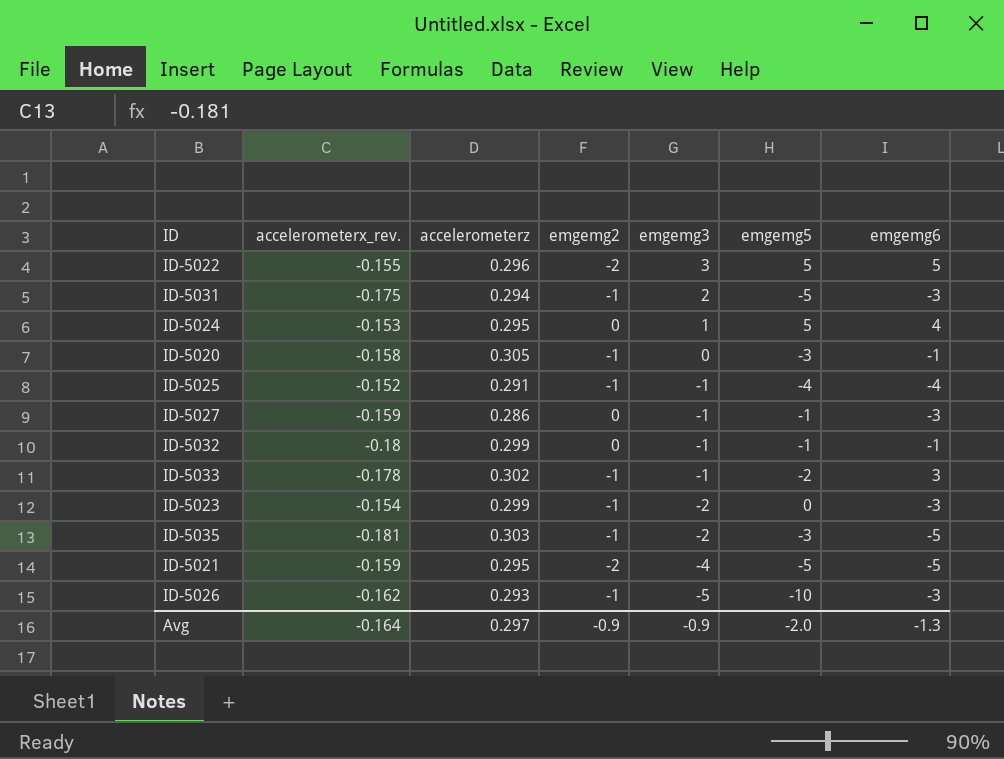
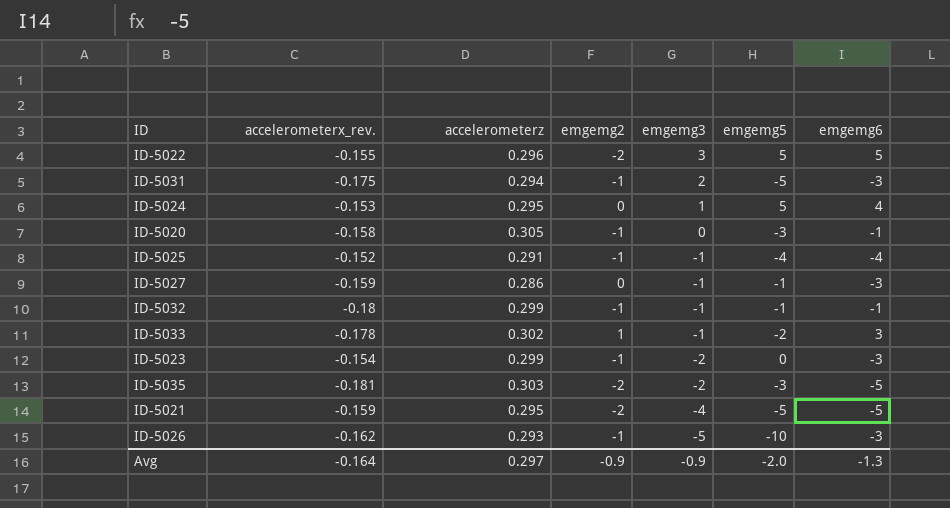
ID-5032 | emgemg2: 0 -> -1
ID-5033 | emgemg2: -1 -> 1
ID-5035 | emgemg2: -1 -> -2

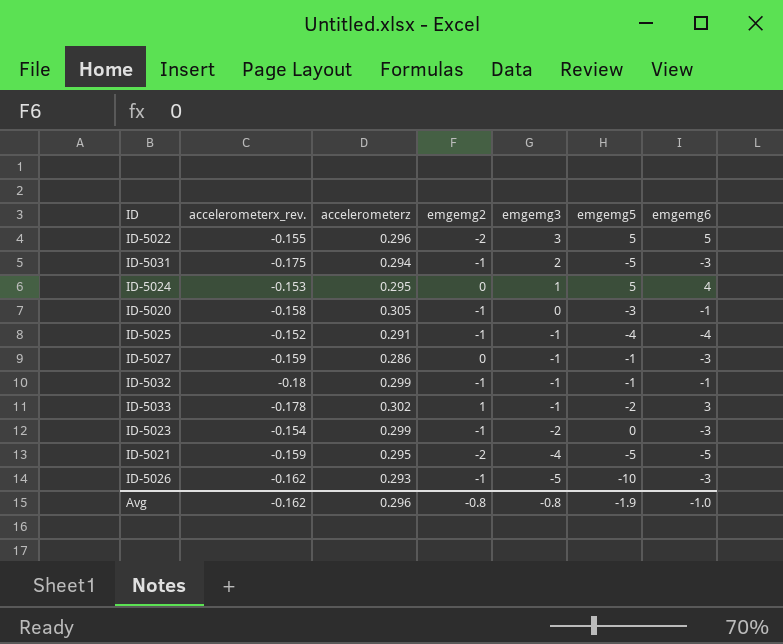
row ID-5035: -0.181 | 0.303 | -2 | -2 | -3 | -5 -> none
Avg | accelerometerx_rev.: -0.164 -> -0.162
Avg | accelerometerz: 0.297 -> 0.296
Avg | emgemg2: -0.9 -> -0.8
Avg | emgemg3: -0.9 -> -0.8
Avg | emgemg5: -2.0 -> -1.9
Avg | emgemg6: -1.3 -> -1.0

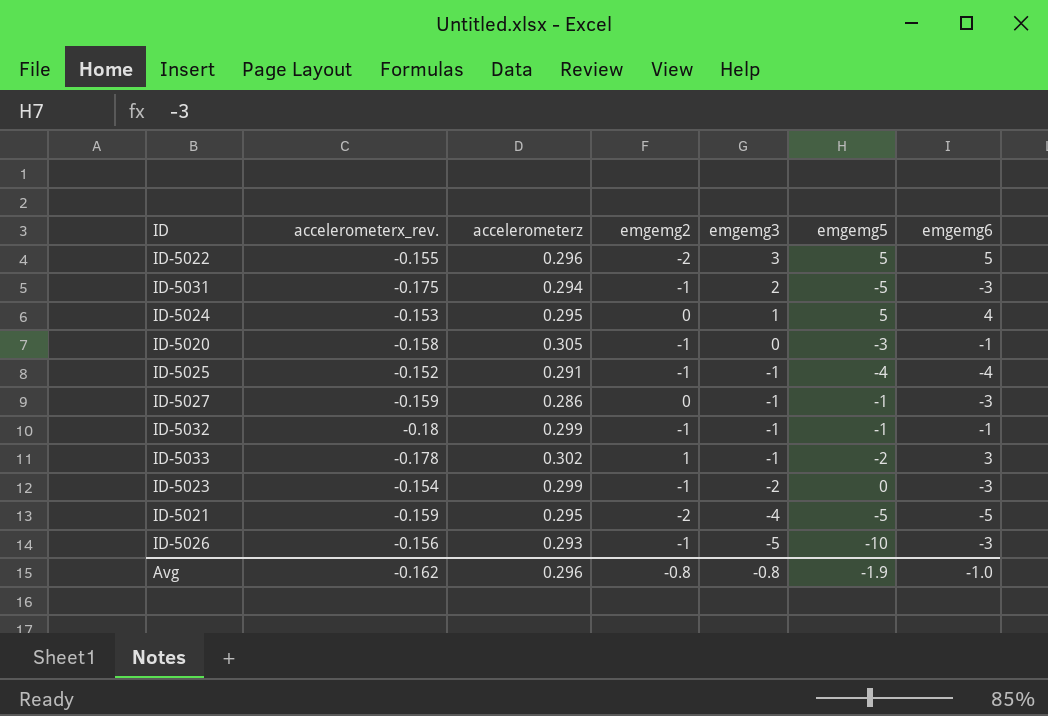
ID-5026 | accelerometerx_rev.: -0.162 -> -0.156

